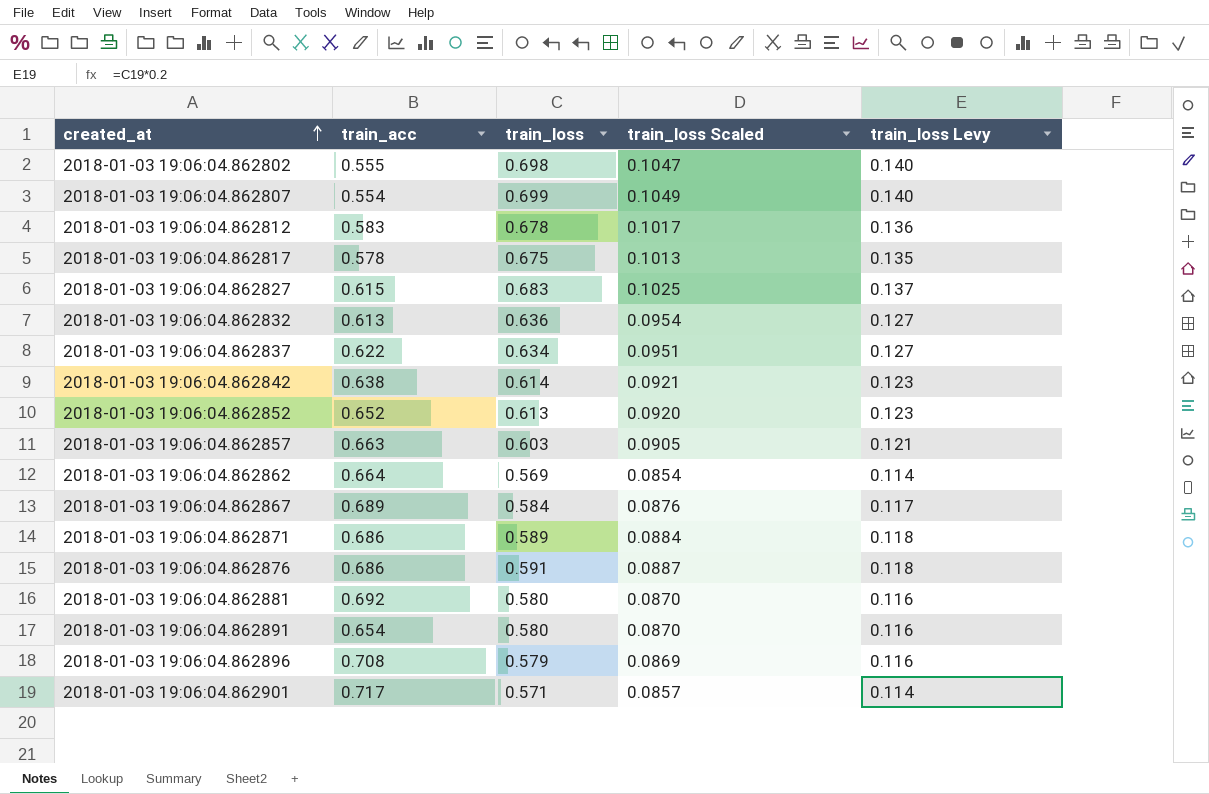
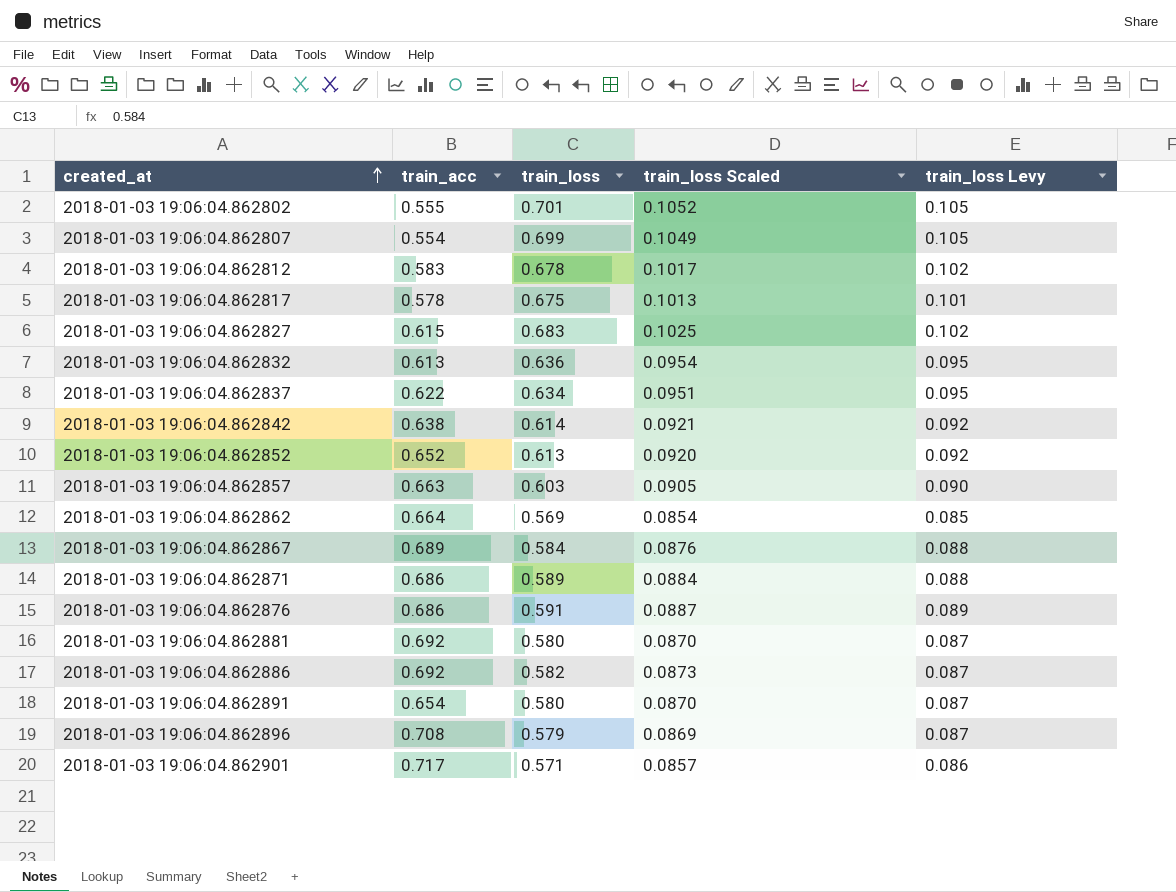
column train_loss Levy | formula: [train_loss] * 0.2 -> [train_loss] * 0.15
2018-01-03 19:06:04.862802 | train_loss: 0.698 -> 0.701
2018-01-03 19:06:04.862802 | train_loss Scaled: 0.1047 -> 0.1052
row 2018-01-03 19:06:04.862886: none -> 0.692 | 0.582 | 0.0873 | 0.087

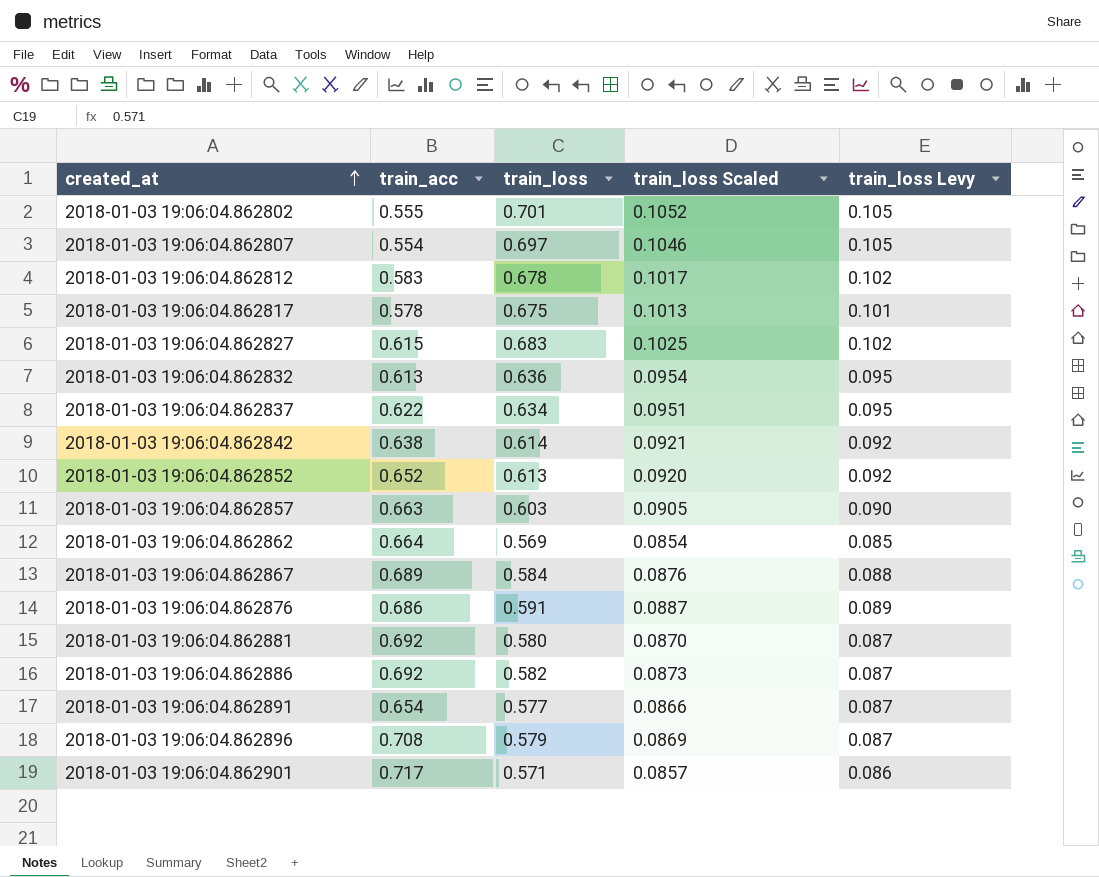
row 2018-01-03 19:06:04.862871: 0.686 | 0.589 | 0.0884 | 0.088 -> none
2018-01-03 19:06:04.862807 | train_loss: 0.699 -> 0.697
2018-01-03 19:06:04.862807 | train_loss Scaled: 0.1049 -> 0.1046
2018-01-03 19:06:04.862891 | train_loss: 0.580 -> 0.577
2018-01-03 19:06:04.862891 | train_loss Scaled: 0.0870 -> 0.0866

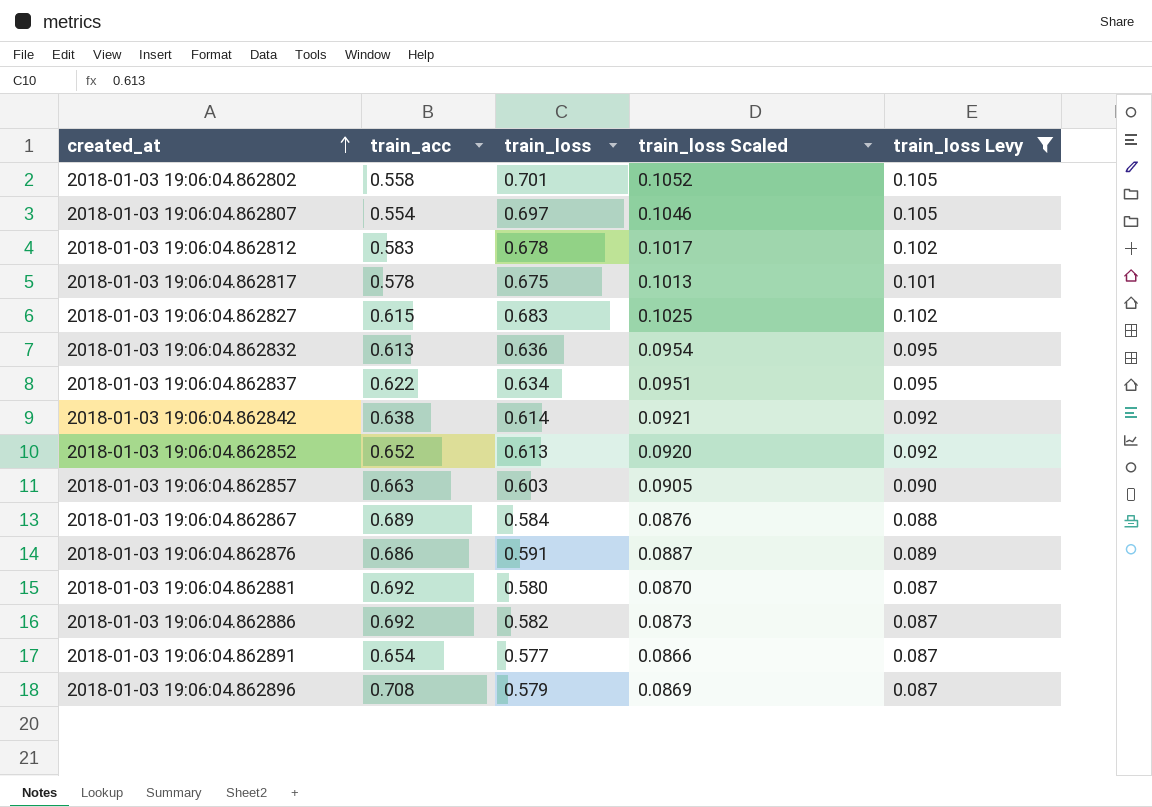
filter: none -> train_loss Levy >= 0.087
2018-01-03 19:06:04.862802 | train_acc: 0.555 -> 0.558

